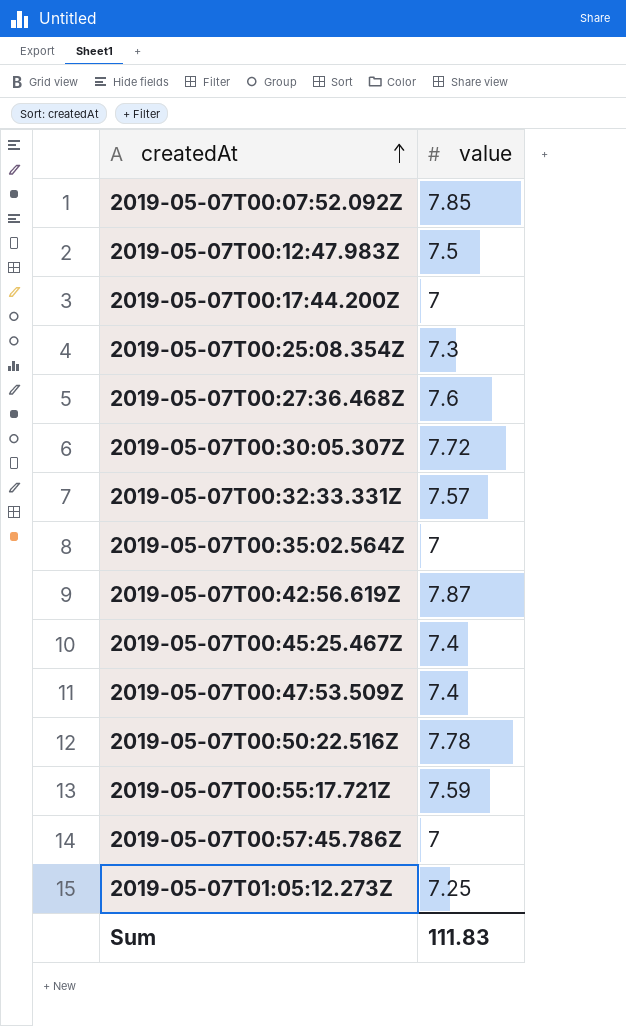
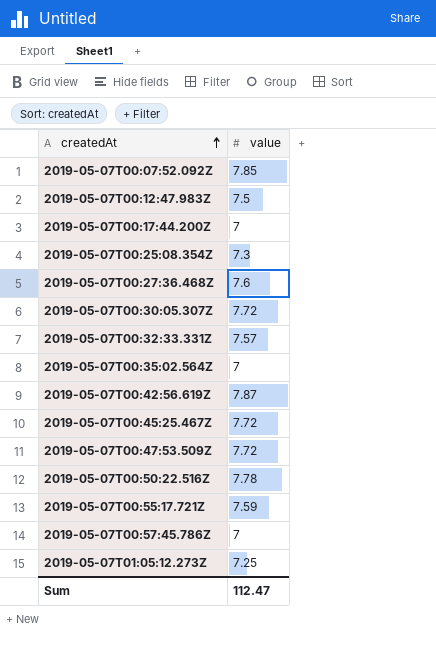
2019-05-07T00:45:25.467Z | value: 7.4 -> 7.72
2019-05-07T00:47:53.509Z | value: 7.4 -> 7.72
Sum | value: 111.83 -> 112.47

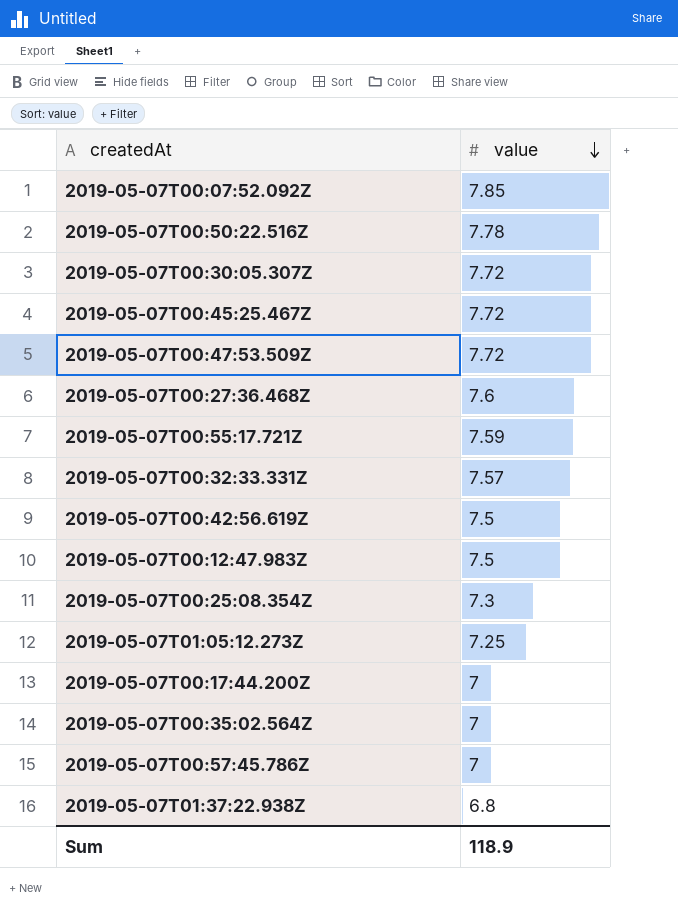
row order: createdAt ascending -> value descending
2019-05-07T00:42:56.619Z | value: 7.87 -> 7.5
row 2019-05-07T01:37:22.938Z: none -> 6.8
Sum | value: 112.47 -> 118.9

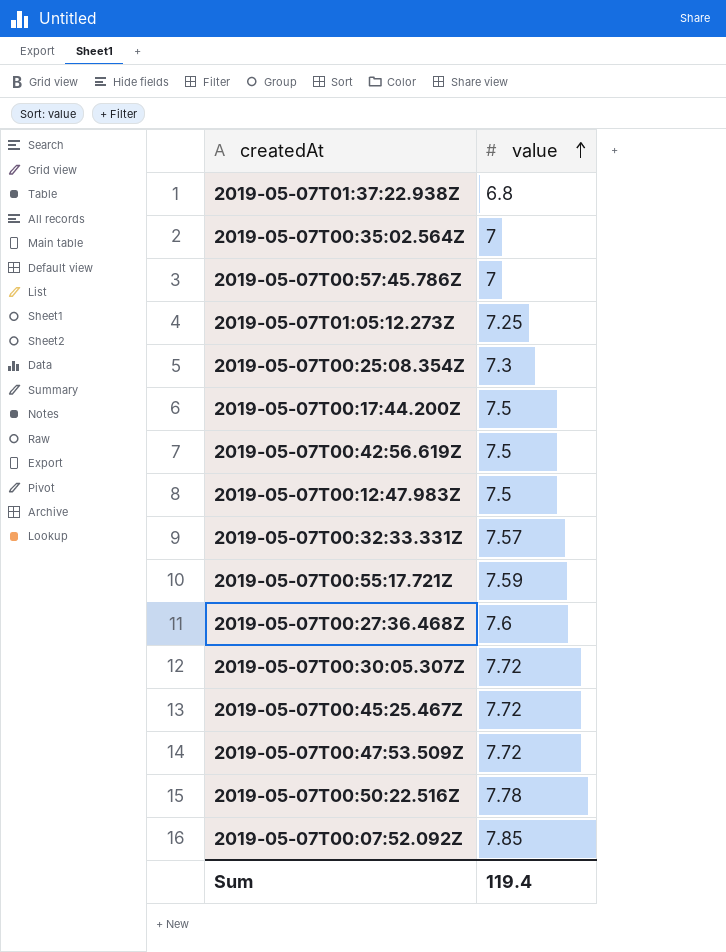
row order: value descending -> value ascending
2019-05-07T00:17:44.200Z | value: 7 -> 7.5
Sum | value: 118.9 -> 119.4

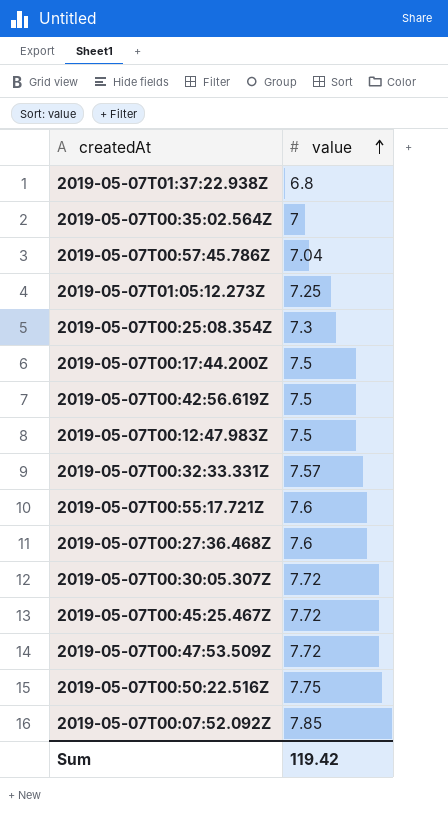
2019-05-07T00:57:45.786Z | value: 7 -> 7.04
2019-05-07T00:55:17.721Z | value: 7.59 -> 7.6
2019-05-07T00:50:22.516Z | value: 7.78 -> 7.75
Sum | value: 119.4 -> 119.42

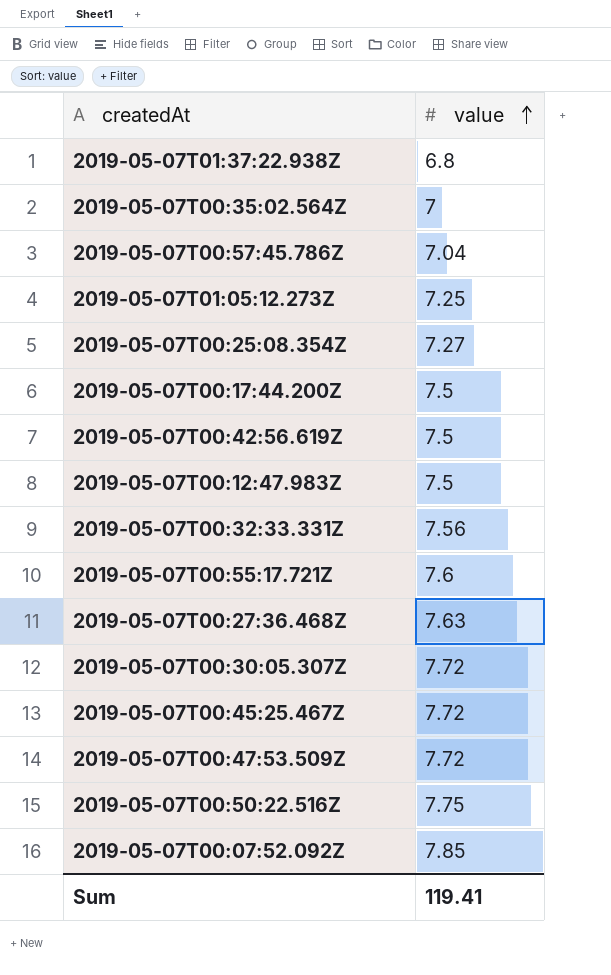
2019-05-07T00:25:08.354Z | value: 7.3 -> 7.27
2019-05-07T00:32:33.331Z | value: 7.57 -> 7.56
2019-05-07T00:27:36.468Z | value: 7.6 -> 7.63
Sum | value: 119.42 -> 119.41

